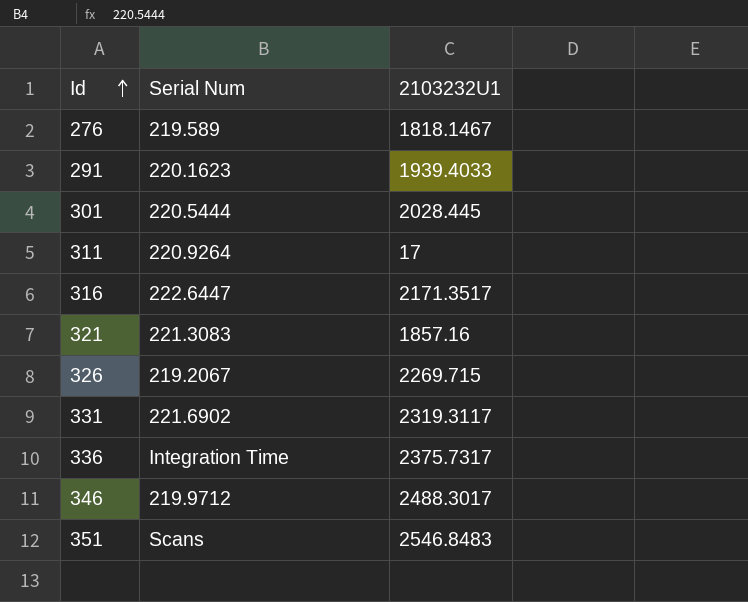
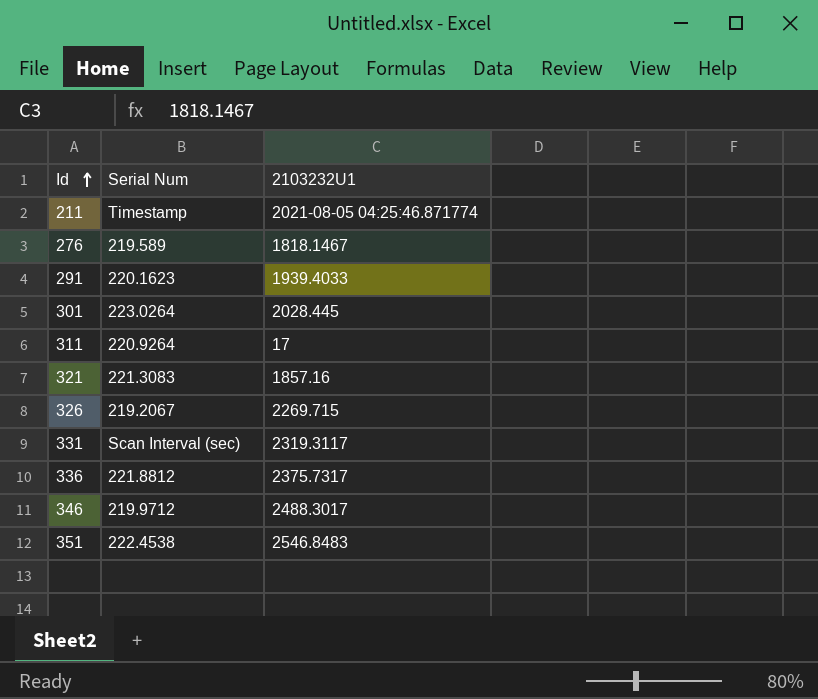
row 316: 222.6447 | 2171.3517 -> none
row 211: none -> Timestamp | 2021-08-05 04:25:46.871774
301 | Serial Num: 220.5444 -> 223.0264
331 | Serial Num: 221.6902 -> Scan Interval (sec)
336 | Serial Num: Integration Time -> 221.8812
351 | Serial Num: Scans -> 222.4538

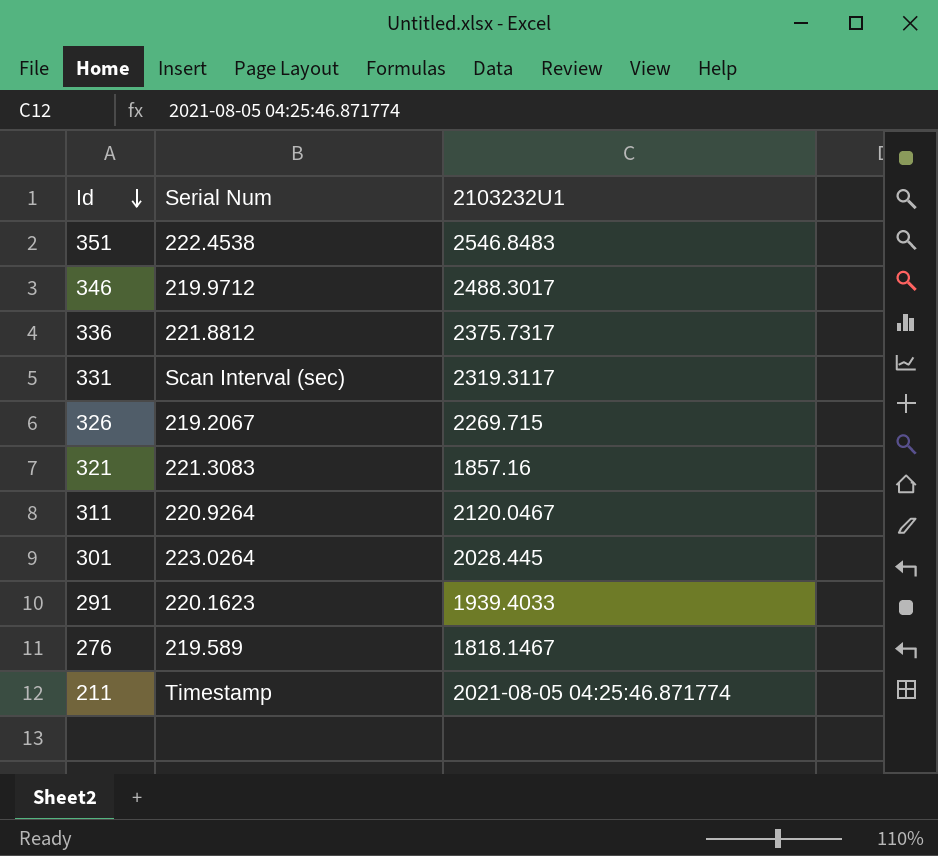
row order: Id ascending -> Id descending
311 | 2103232U1: 17 -> 2120.0467

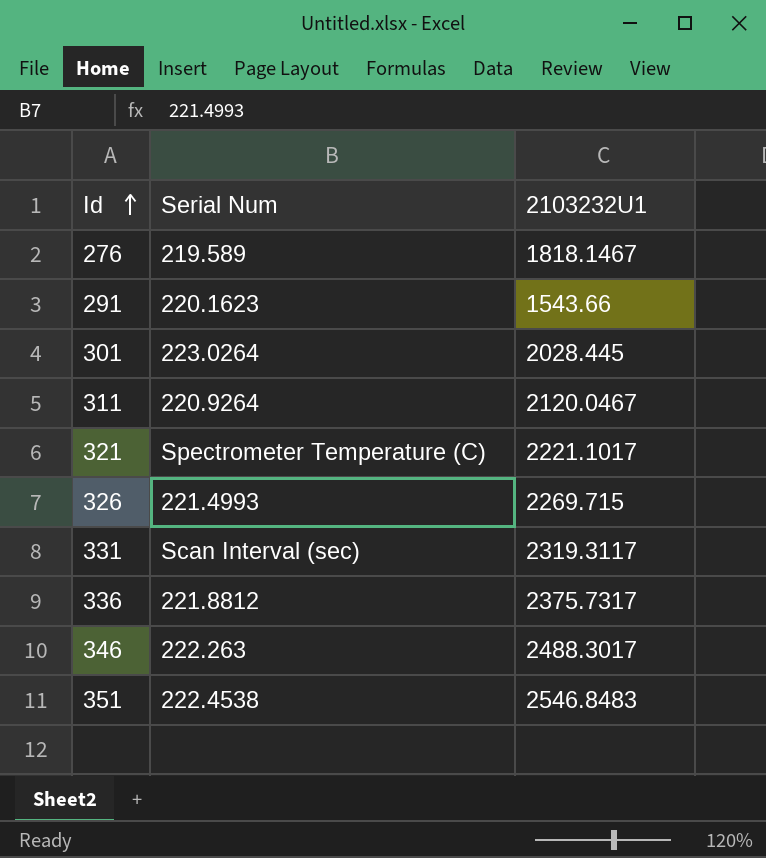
row order: Id descending -> Id ascending
row 211: Timestamp | 2021-08-05 04:25:46.871774 -> none
291 | 2103232U1: 1939.4033 -> 1543.66
321 | Serial Num: 221.3083 -> Spectrometer Temperature (C)
321 | 2103232U1: 1857.16 -> 2221.1017
326 | Serial Num: 219.2067 -> 221.4993
346 | Serial Num: 219.9712 -> 222.263

